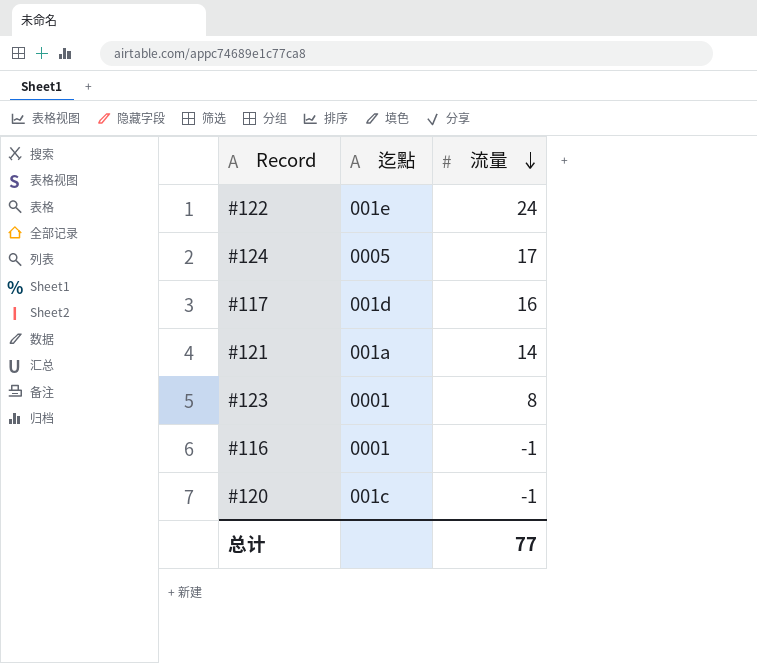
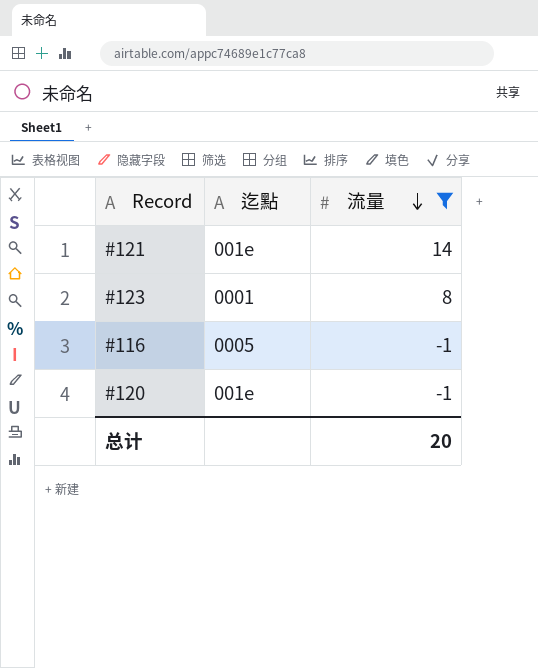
filter: none -> 流量 <= 14
#121 | 迄點: 001a -> 001e
#116 | 迄點: 0001 -> 0005
#120 | 迄點: 001c -> 001e
总计 | 流量: 77 -> 20

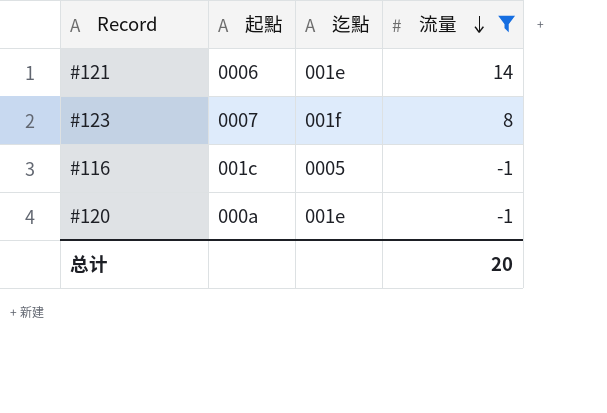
column 起點 | position: none -> 2
#123 | 迄點: 0001 -> 001f

